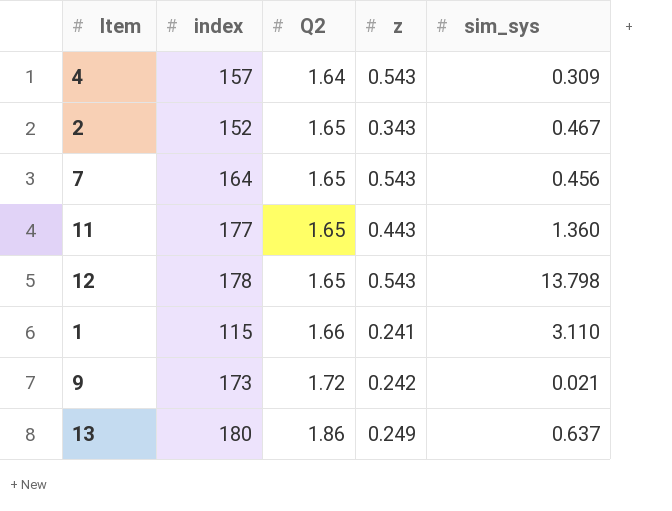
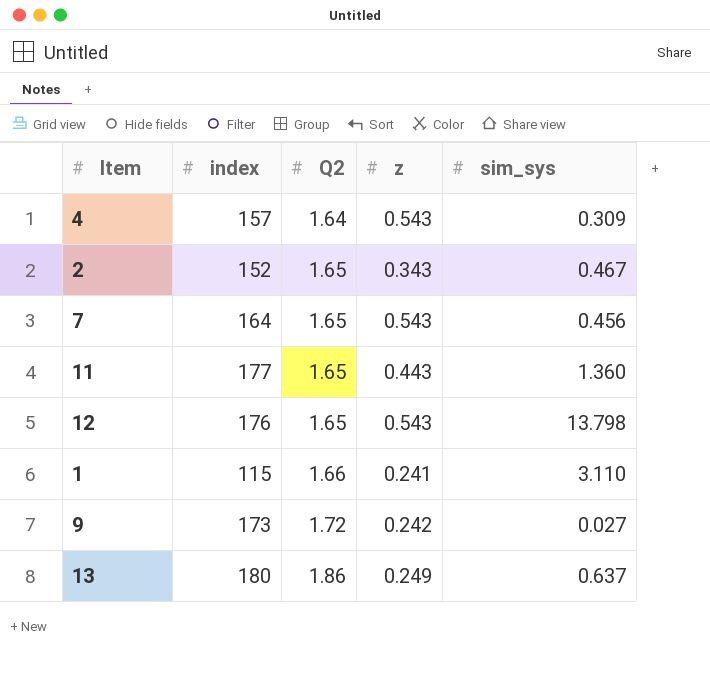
12 | index: 178 -> 176
9 | sim_sys: 0.021 -> 0.027

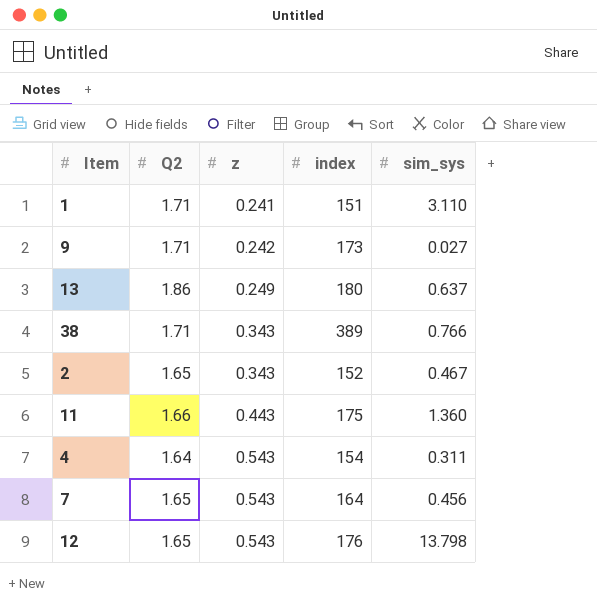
row order: Q2 ascending -> z ascending
column index | position: 2 -> 4
1 | Q2: 1.66 -> 1.71
1 | index: 115 -> 151
9 | Q2: 1.72 -> 1.71
row 38: none -> 1.71 | 0.343 | 389 | 0.766
11 | Q2: 1.65 -> 1.66
11 | index: 177 -> 175
4 | index: 157 -> 154
4 | sim_sys: 0.309 -> 0.311

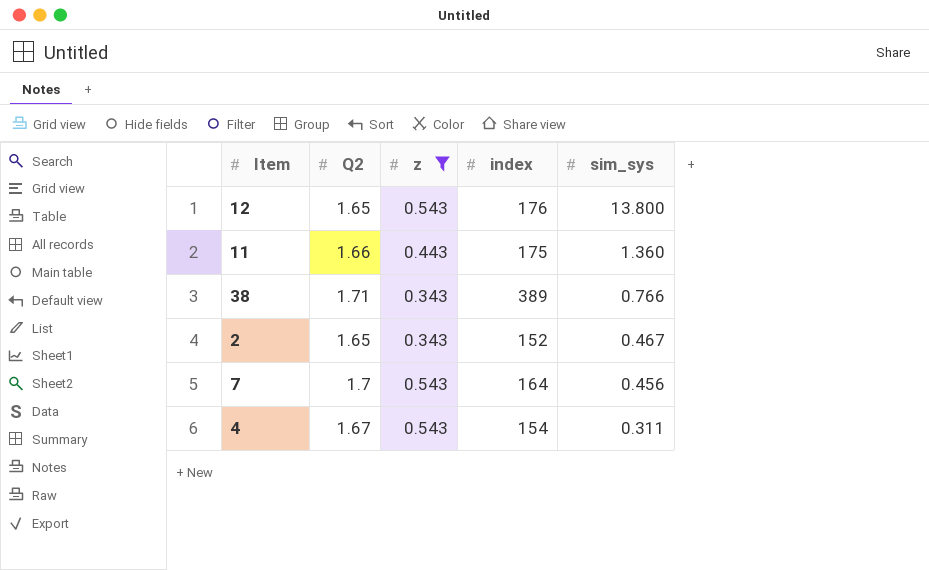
filter: none -> z >= 0.343
row order: z ascending -> sim_sys descending
12 | sim_sys: 13.798 -> 13.800
7 | Q2: 1.65 -> 1.7
4 | Q2: 1.64 -> 1.67

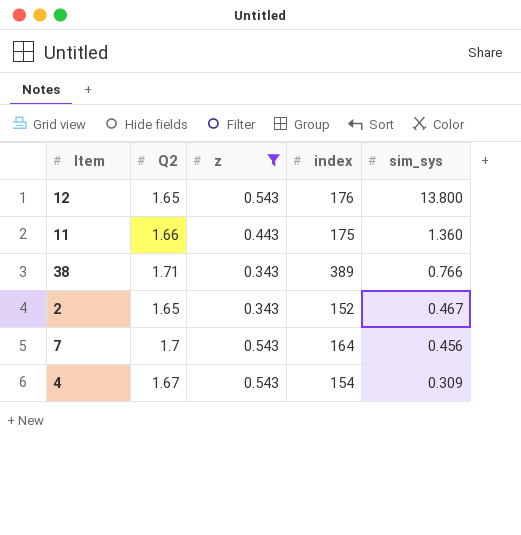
4 | sim_sys: 0.311 -> 0.309

